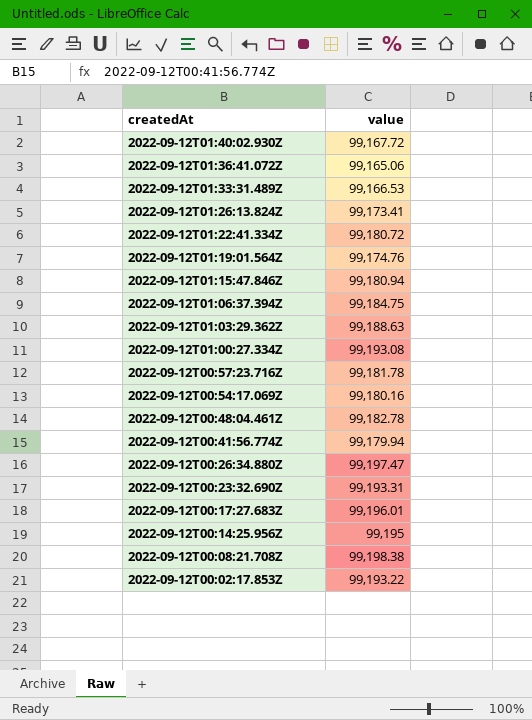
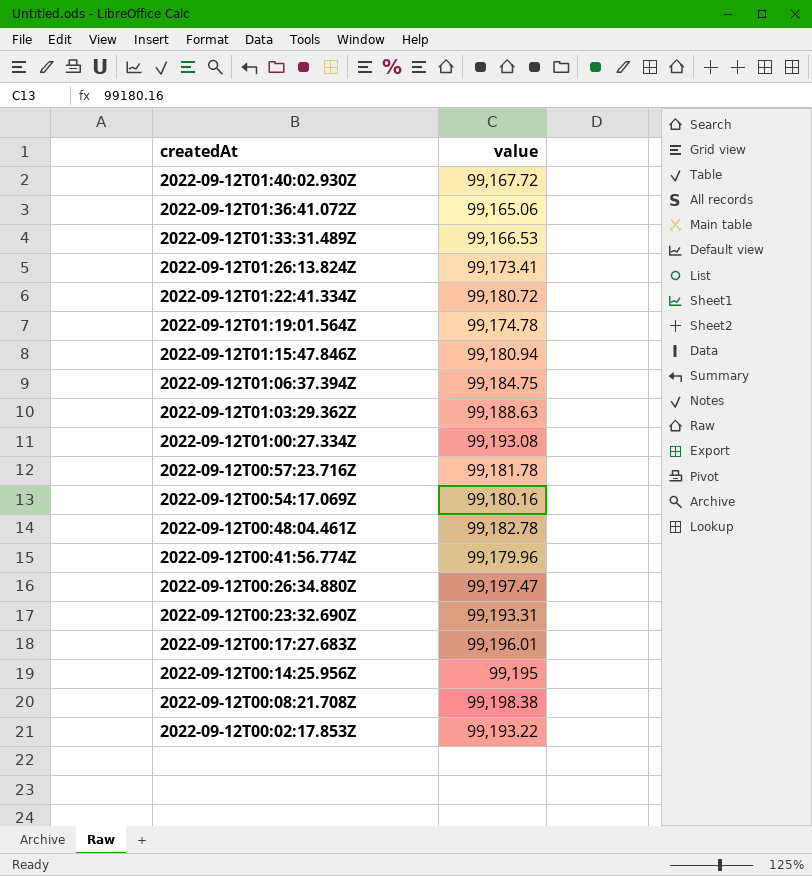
2022-09-12T01:19:01.564Z | value: 99,174.76 -> 99,174.78
2022-09-12T00:41:56.774Z | value: 99,179.94 -> 99,179.96

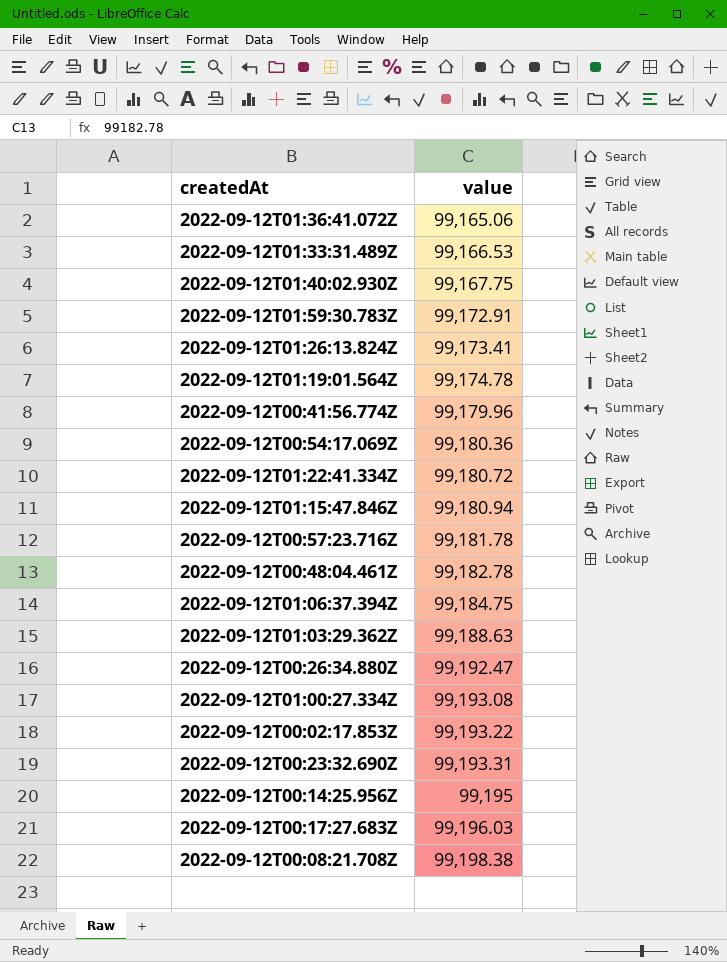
row order: createdAt descending -> value ascending
2022-09-12T01:40:02.930Z | value: 99,167.72 -> 99,167.75
row 2022-09-12T01:59:30.783Z: none -> 99,172.91
2022-09-12T00:54:17.069Z | value: 99,180.16 -> 99,180.36
2022-09-12T00:26:34.880Z | value: 99,197.47 -> 99,192.47
2022-09-12T00:17:27.683Z | value: 99,196.01 -> 99,196.03

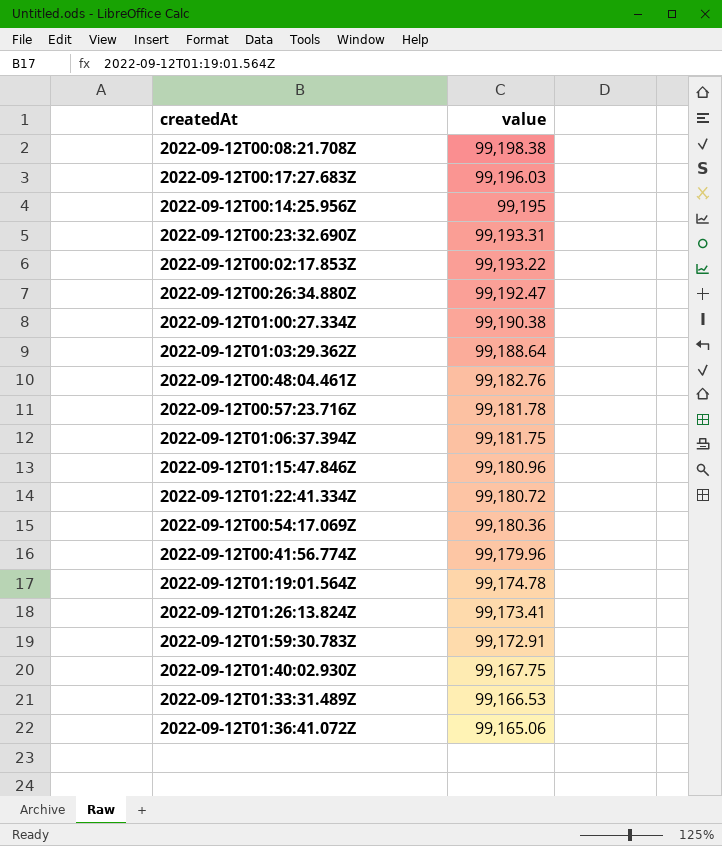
row order: value ascending -> value descending
2022-09-12T01:00:27.334Z | value: 99,193.08 -> 99,190.38
2022-09-12T01:03:29.362Z | value: 99,188.63 -> 99,188.64
2022-09-12T00:48:04.461Z | value: 99,182.78 -> 99,182.76
2022-09-12T01:06:37.394Z | value: 99,184.75 -> 99,181.75
2022-09-12T01:15:47.846Z | value: 99,180.94 -> 99,180.96

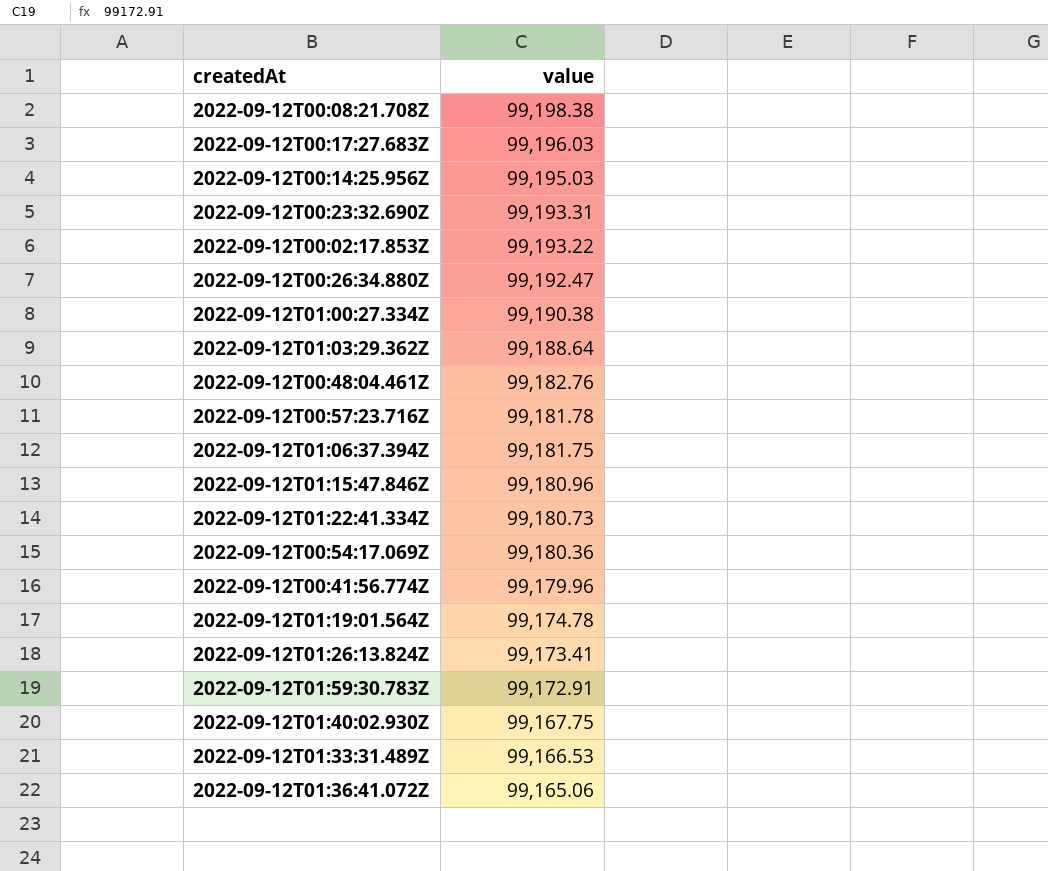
2022-09-12T00:14:25.956Z | value: 99,195 -> 99,195.03
2022-09-12T01:22:41.334Z | value: 99,180.72 -> 99,180.73

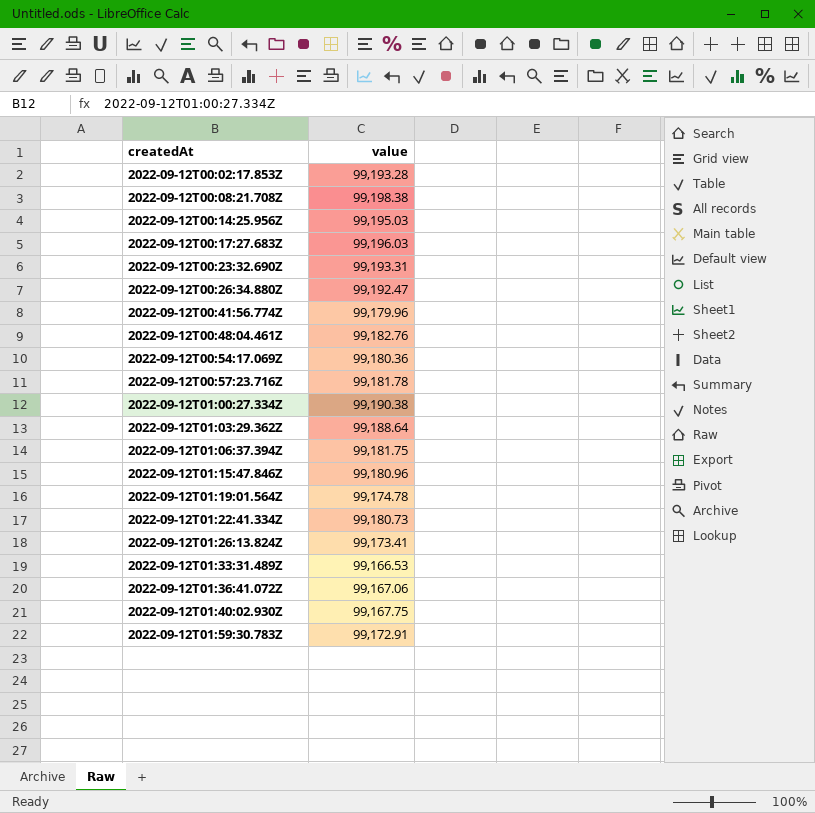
row order: value descending -> createdAt ascending
2022-09-12T00:02:17.853Z | value: 99,193.22 -> 99,193.28
2022-09-12T01:36:41.072Z | value: 99,165.06 -> 99,167.06

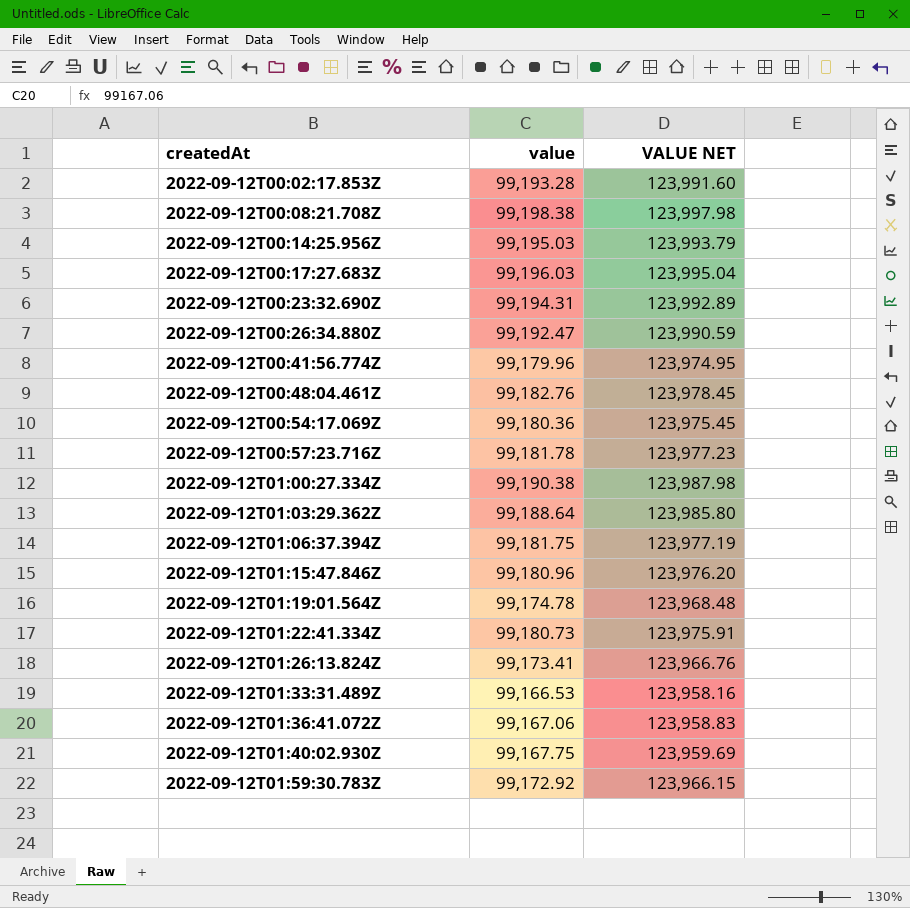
column VALUE NET | formula: none -> [value] * 1.25
2022-09-12T00:23:32.690Z | value: 99,193.31 -> 99,194.31
2022-09-12T01:59:30.783Z | value: 99,172.91 -> 99,172.92

